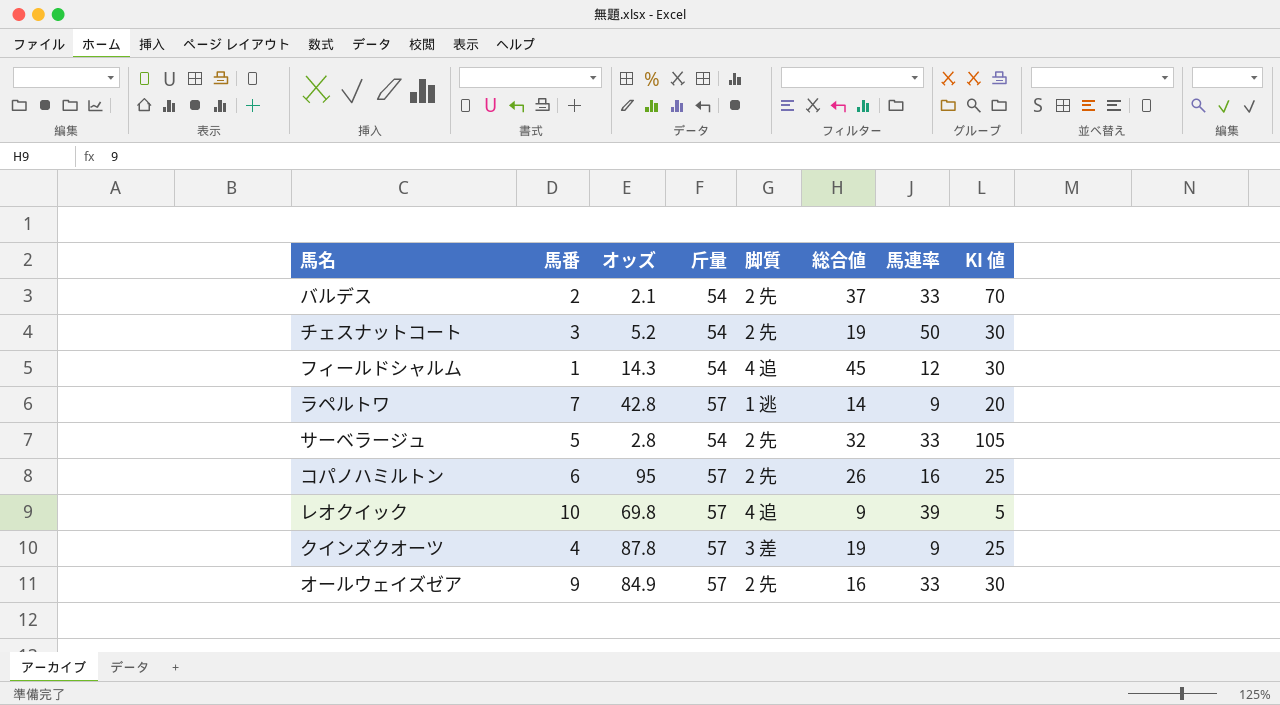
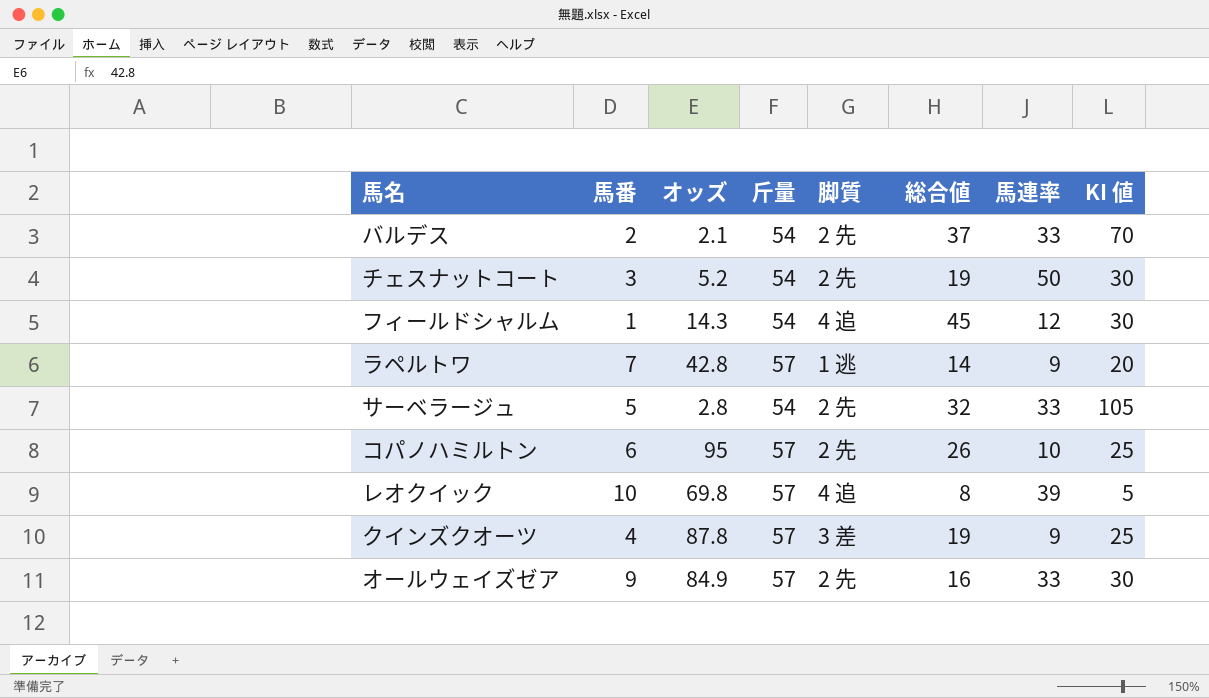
コパノハミルトン | 馬連率: 16 -> 10
レオクイック | 総合値: 9 -> 8

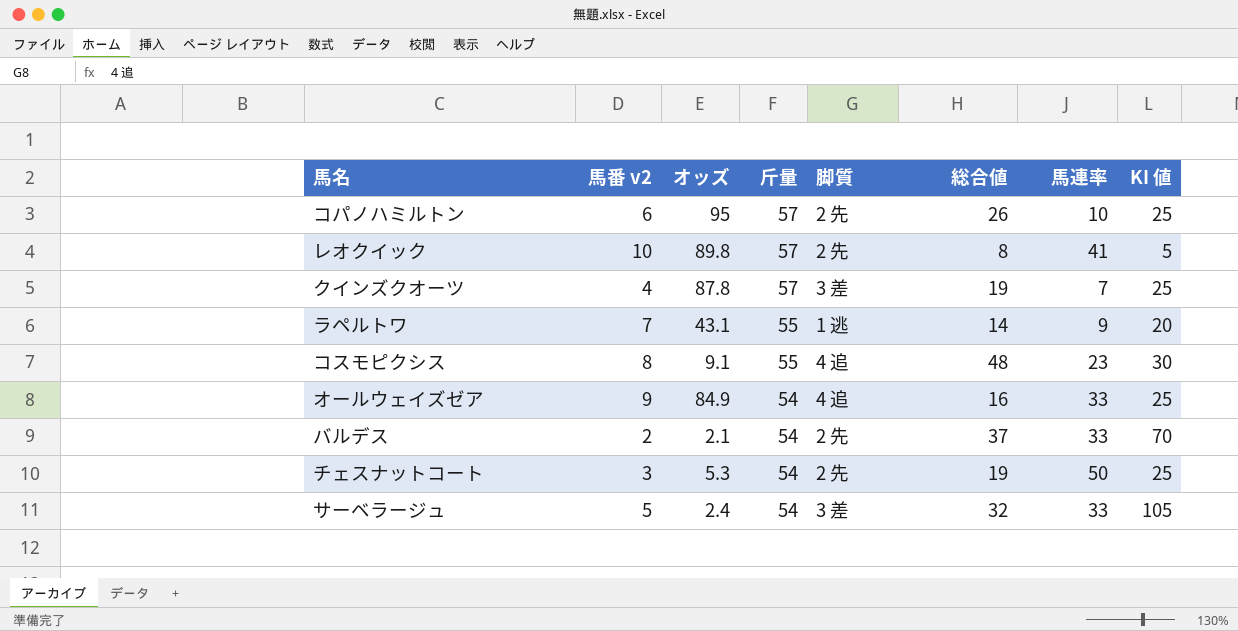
row order: none -> 斤量 descending
column name: 馬番 -> 馬番 v2
row フィールドシャルム: 1 | 14.3 | 54 | 4 追 | 45 | 12 | 30 -> none
レオクイック | オッズ: 69.8 -> 89.8
レオクイック | 脚質: 4 追 -> 2 先
レオクイック | 馬連率: 39 -> 41
クインズクオーツ | 馬連率: 9 -> 7
ラペルトワ | オッズ: 42.8 -> 43.1
ラペルトワ | 斤量: 57 -> 55
row コスモピクシス: none -> 8 | 9.1 | 55 | 4 追 | 48 | 23 | 30
オールウェイズゼア | 斤量: 57 -> 54
オールウェイズゼア | 脚質: 2 先 -> 4 追
オールウェイズゼア | KI 値: 30 -> 25
チェスナットコート | オッズ: 5.2 -> 5.3
チェスナットコート | KI 値: 30 -> 25
サーベラージュ | オッズ: 2.8 -> 2.4
サーベラージュ | 脚質: 2 先 -> 3 差

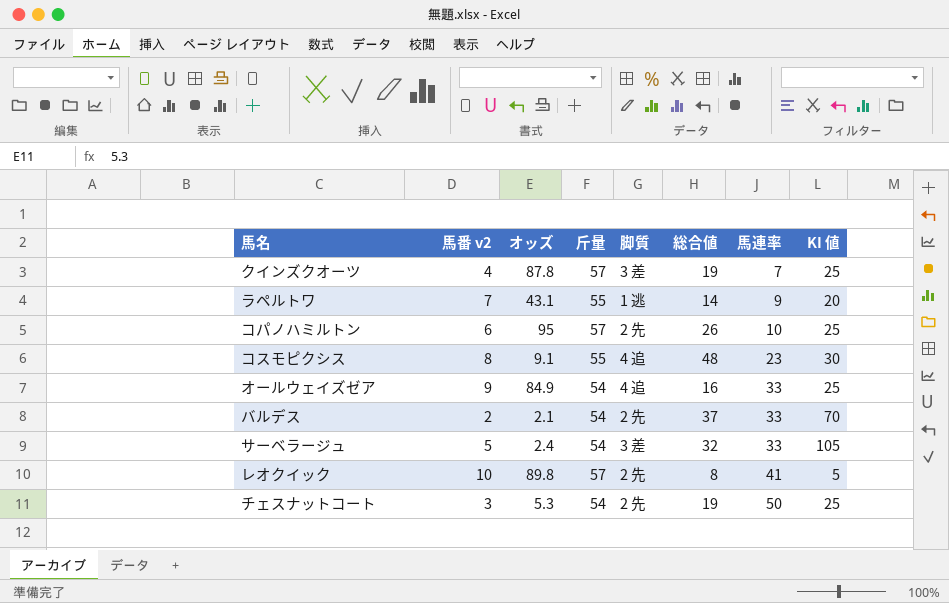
row order: 斤量 descending -> 馬連率 ascending

